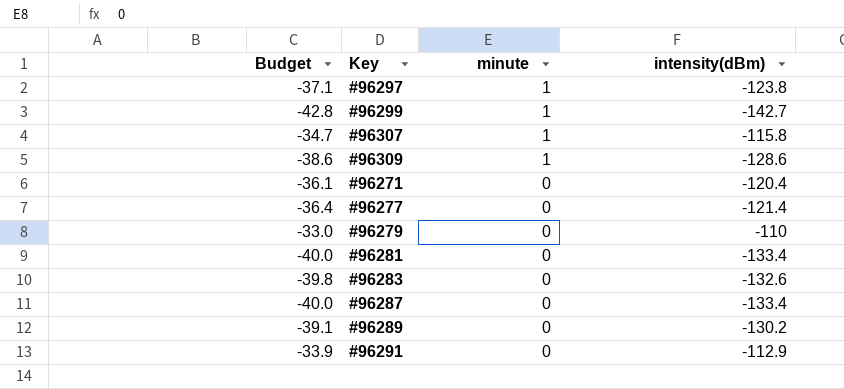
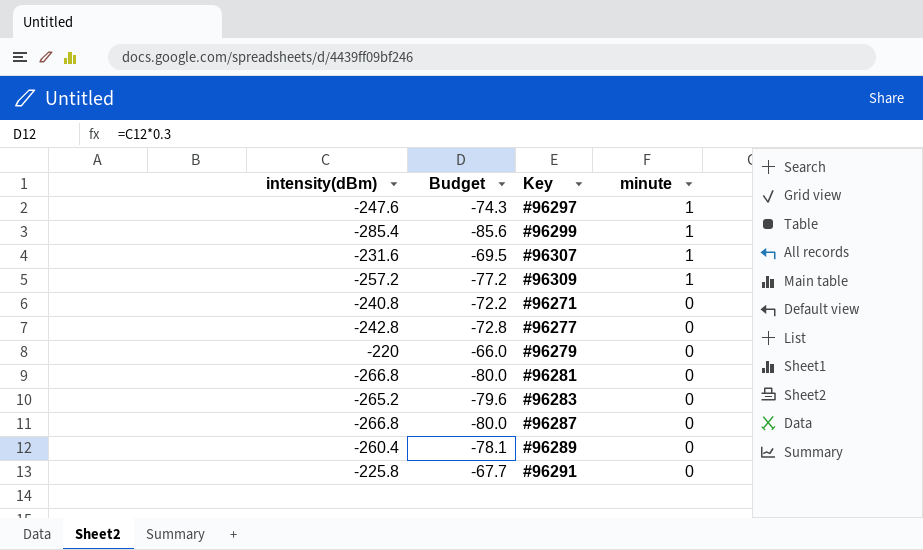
column intensity(dBm) | position: 4 -> 1
#96297 | intensity(dBm): -123.8 -> -247.6
#96297 | Budget: -37.1 -> -74.3
#96299 | intensity(dBm): -142.7 -> -285.4
#96299 | Budget: -42.8 -> -85.6
#96307 | intensity(dBm): -115.8 -> -231.6
#96307 | Budget: -34.7 -> -69.5
#96309 | intensity(dBm): -128.6 -> -257.2
#96309 | Budget: -38.6 -> -77.2
#96271 | intensity(dBm): -120.4 -> -240.8
#96271 | Budget: -36.1 -> -72.2
#96277 | intensity(dBm): -121.4 -> -242.8
#96277 | Budget: -36.4 -> -72.8
#96279 | intensity(dBm): -110 -> -220
#96279 | Budget: -33.0 -> -66.0
#96281 | intensity(dBm): -133.4 -> -266.8
#96281 | Budget: -40.0 -> -80.0
#96283 | intensity(dBm): -132.6 -> -265.2
#96283 | Budget: -39.8 -> -79.6
#96287 | intensity(dBm): -133.4 -> -266.8
#96287 | Budget: -40.0 -> -80.0
#96289 | intensity(dBm): -130.2 -> -260.4
#96289 | Budget: -39.1 -> -78.1
#96291 | intensity(dBm): -112.9 -> -225.8
#96291 | Budget: -33.9 -> -67.7

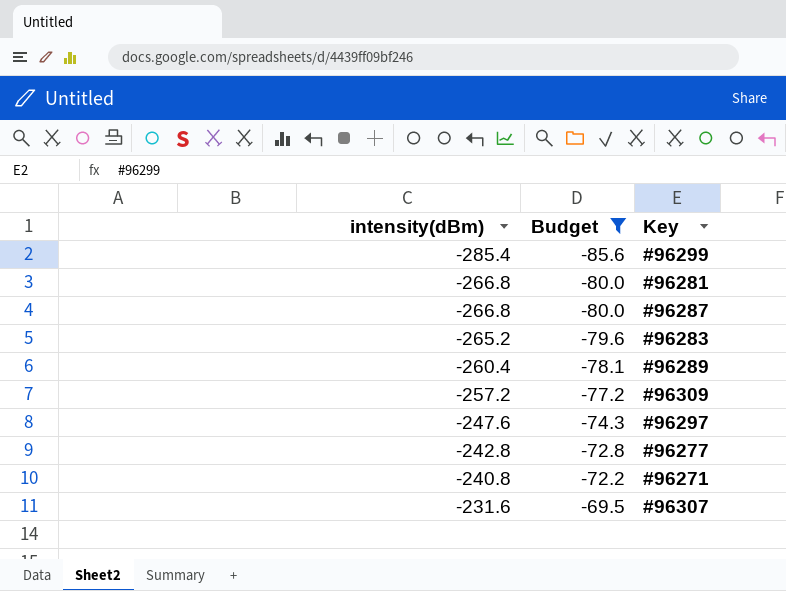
filter: none -> Budget <= -69.5
row order: minute descending -> intensity(dBm) ascending
column minute | position: 4 -> none

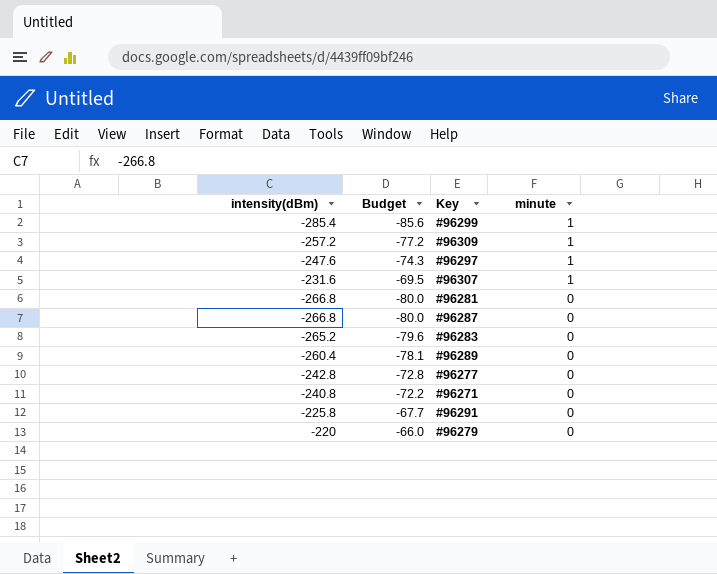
filter: Budget <= -69.5 -> none
row order: intensity(dBm) ascending -> minute descending
column minute | position: none -> 4

